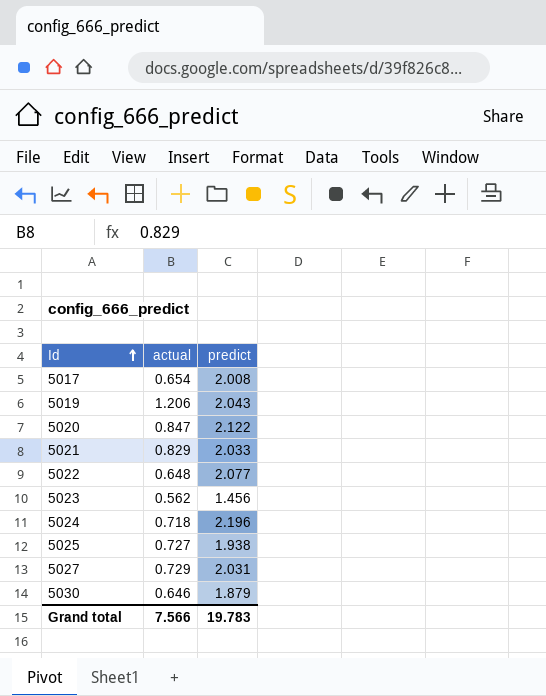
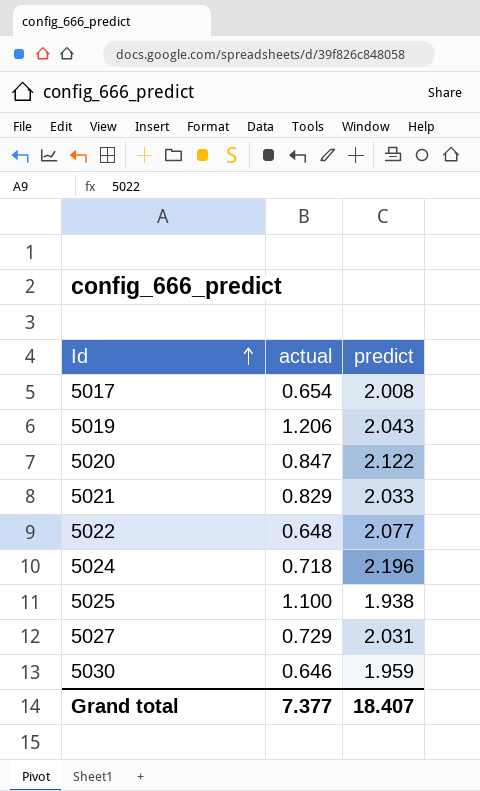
row 5023: 0.562 | 1.456 -> none
5025 | actual: 0.727 -> 1.100
5030 | predict: 1.879 -> 1.959
Grand total | actual: 7.566 -> 7.377
Grand total | predict: 19.783 -> 18.407

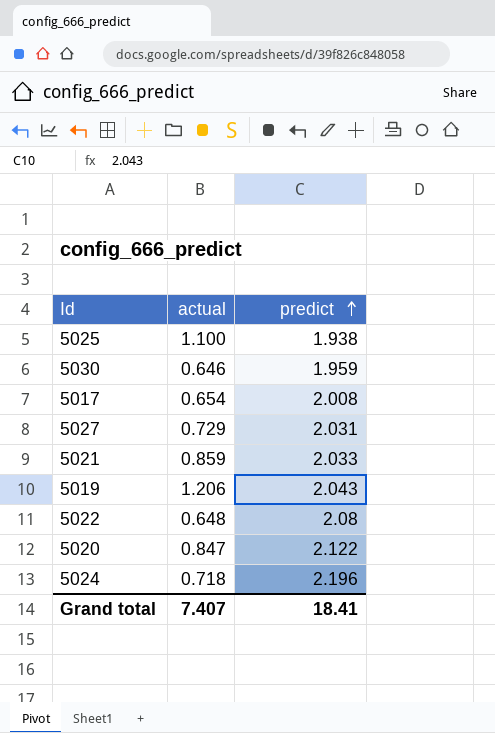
row order: Id ascending -> predict ascending
5021 | actual: 0.829 -> 0.859
5022 | predict: 2.077 -> 2.08
Grand total | actual: 7.377 -> 7.407
Grand total | predict: 18.407 -> 18.41

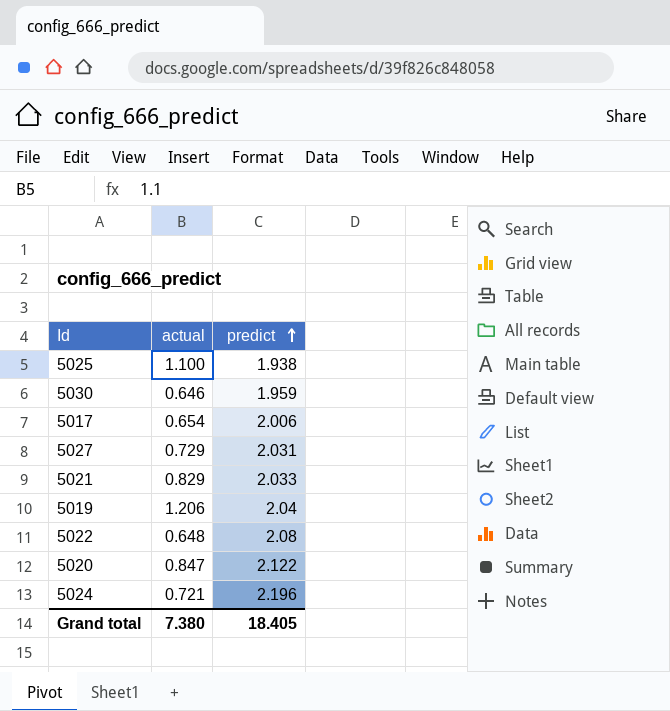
5017 | predict: 2.008 -> 2.006
5021 | actual: 0.859 -> 0.829
5019 | predict: 2.043 -> 2.04
5024 | actual: 0.718 -> 0.721
Grand total | actual: 7.407 -> 7.380
Grand total | predict: 18.41 -> 18.405

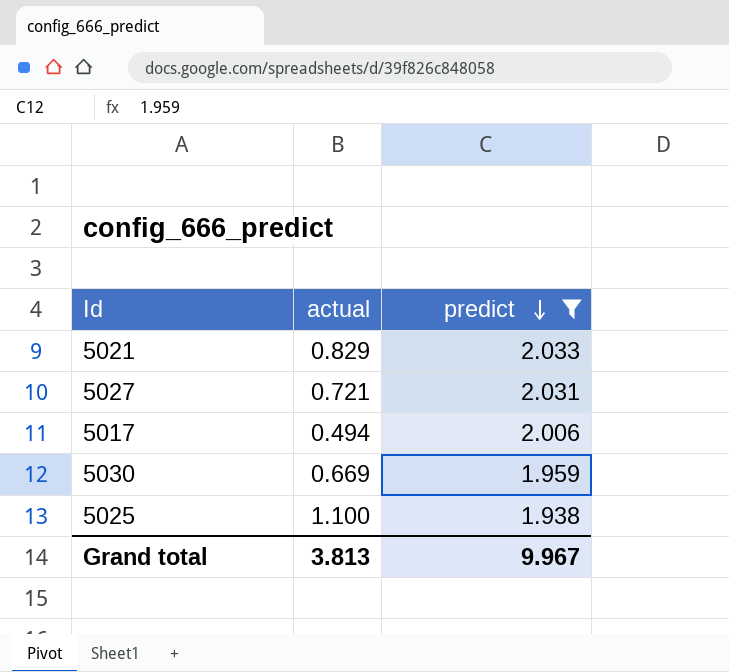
filter: none -> predict <= 2.033
row order: predict ascending -> predict descending
5027 | actual: 0.729 -> 0.721
5017 | actual: 0.654 -> 0.494
5030 | actual: 0.646 -> 0.669
Grand total | actual: 7.380 -> 3.813
Grand total | predict: 18.405 -> 9.967

